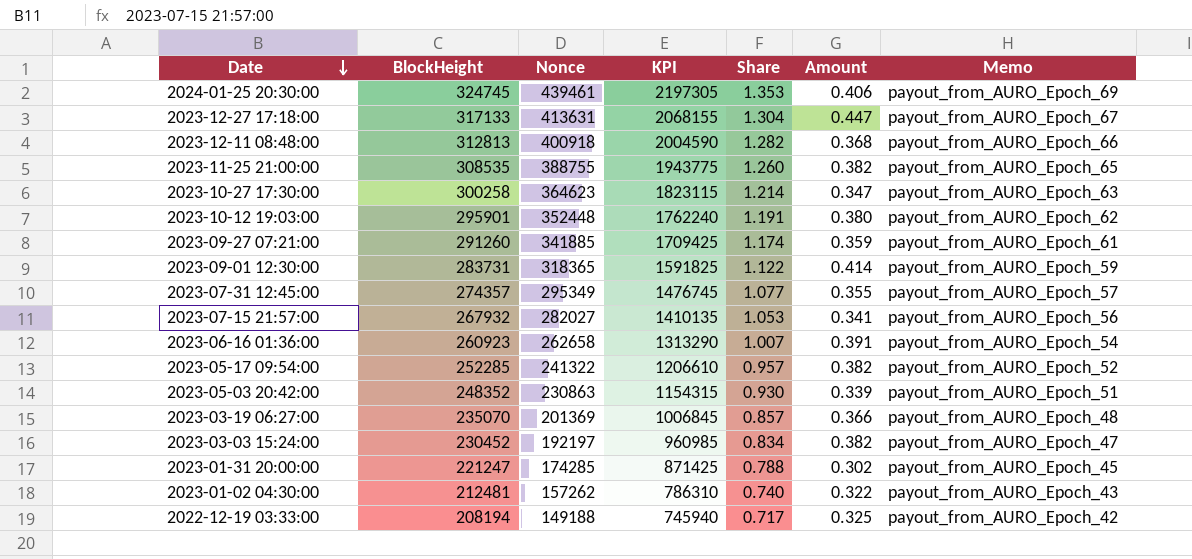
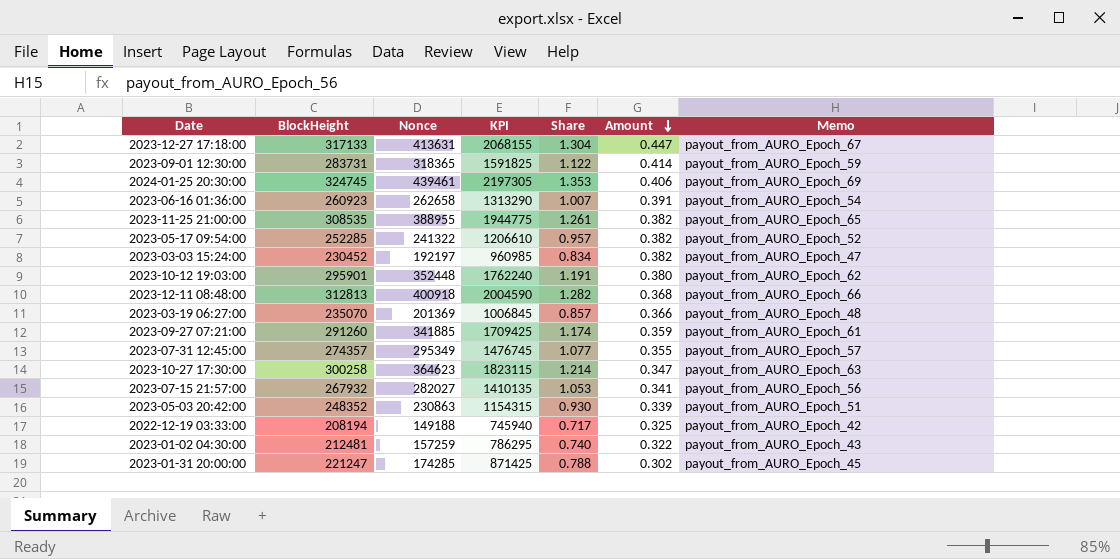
row order: Date descending -> Amount descending
2023-11-25 21:00:00 | Nonce: 388755 -> 388955
2023-11-25 21:00:00 | KPI: 1943775 -> 1944775
2023-11-25 21:00:00 | Share: 1.260 -> 1.261
2023-01-02 04:30:00 | Nonce: 157262 -> 157259
2023-01-02 04:30:00 | KPI: 786310 -> 786295

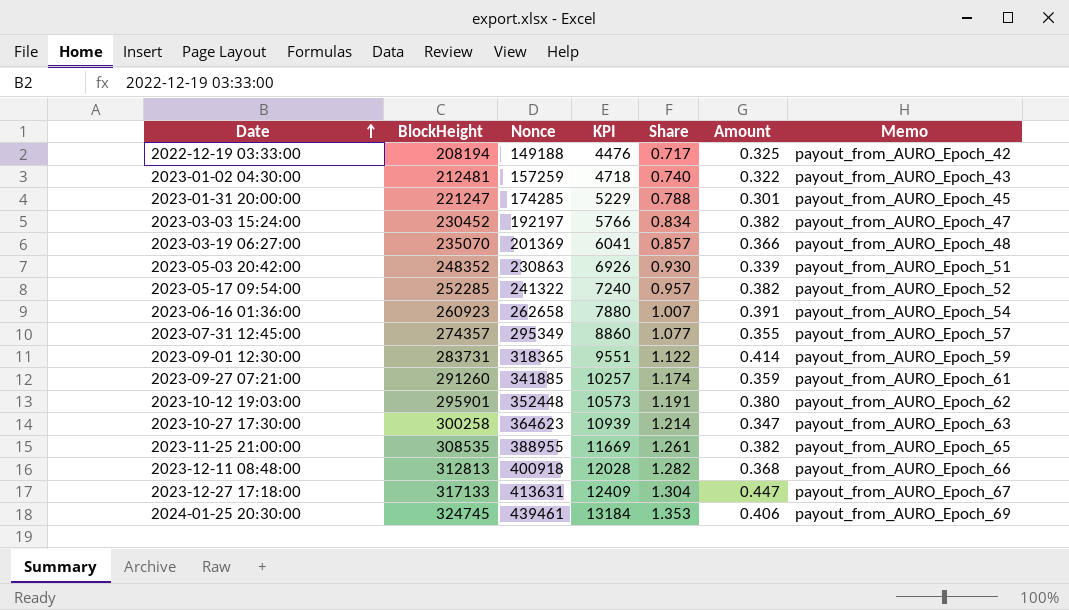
row order: Amount descending -> Date ascending
column KPI | formula: [Nonce] * 5 -> [Nonce] * 0.03
row 2023-07-15 21:57:00: 267932 | 282027 | 1410135 | 1.053 | 0.341 | payout_from_AURO_Epoch_56 -> none
2023-01-31 20:00:00 | Amount: 0.302 -> 0.301

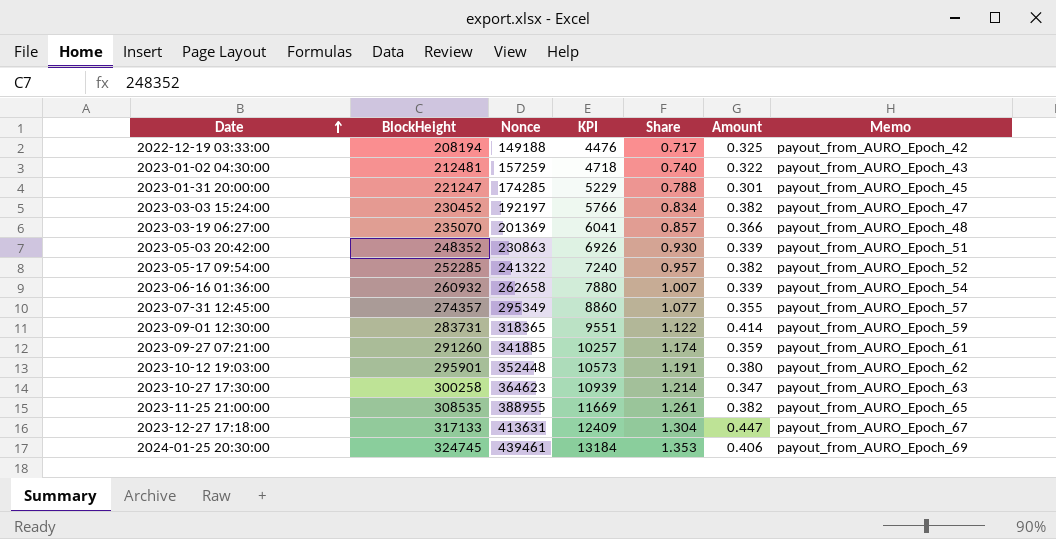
row 2023-12-11 08:48:00: 312813 | 400918 | 12028 | 1.282 | 0.368 | payout_from_AURO_Epoch_66 -> none
2023-06-16 01:36:00 | BlockHeight: 260923 -> 260932
2023-06-16 01:36:00 | Amount: 0.391 -> 0.339

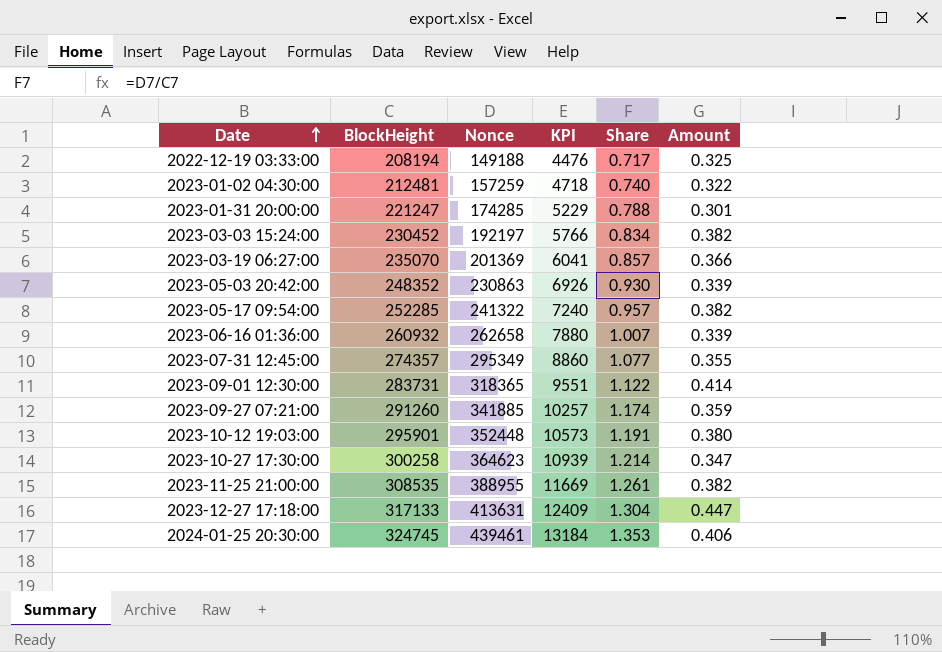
column Memo | position: 7 -> none

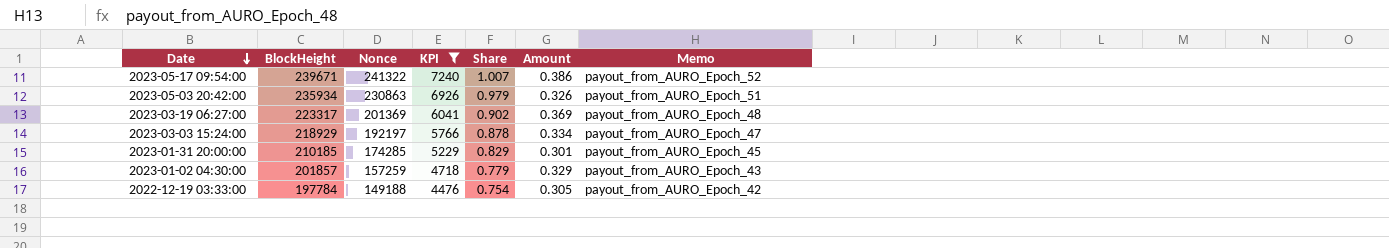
filter: none -> KPI <= 7240
row order: Date ascending -> Date descending
column Memo | position: none -> 7
2023-05-17 09:54:00 | BlockHeight: 252285 -> 239671
2023-05-17 09:54:00 | Share: 0.957 -> 1.007
2023-05-17 09:54:00 | Amount: 0.382 -> 0.386
2023-05-03 20:42:00 | BlockHeight: 248352 -> 235934
2023-05-03 20:42:00 | Share: 0.930 -> 0.979
2023-05-03 20:42:00 | Amount: 0.339 -> 0.326
2023-03-19 06:27:00 | BlockHeight: 235070 -> 223317
2023-03-19 06:27:00 | Share: 0.857 -> 0.902
2023-03-19 06:27:00 | Amount: 0.366 -> 0.369
2023-03-03 15:24:00 | BlockHeight: 230452 -> 218929
2023-03-03 15:24:00 | Share: 0.834 -> 0.878
2023-03-03 15:24:00 | Amount: 0.382 -> 0.334
2023-01-31 20:00:00 | BlockHeight: 221247 -> 210185
2023-01-31 20:00:00 | Share: 0.788 -> 0.829
2023-01-02 04:30:00 | BlockHeight: 212481 -> 201857
2023-01-02 04:30:00 | Share: 0.740 -> 0.779
2023-01-02 04:30:00 | Amount: 0.322 -> 0.329
2022-12-19 03:33:00 | BlockHeight: 208194 -> 197784
2022-12-19 03:33:00 | Share: 0.717 -> 0.754
2022-12-19 03:33:00 | Amount: 0.325 -> 0.305

